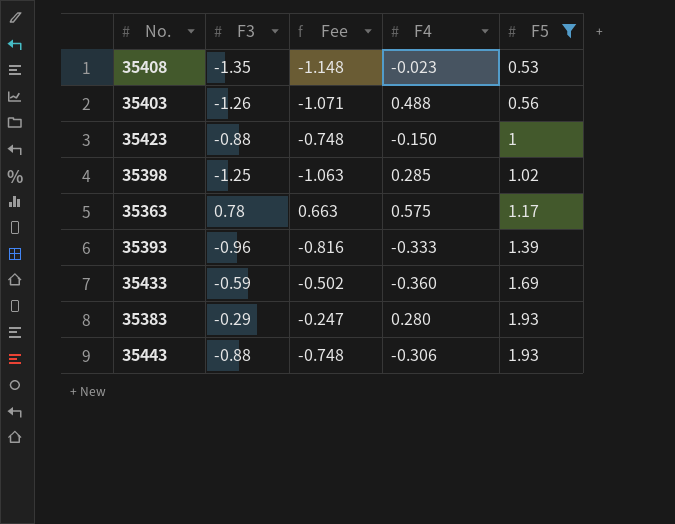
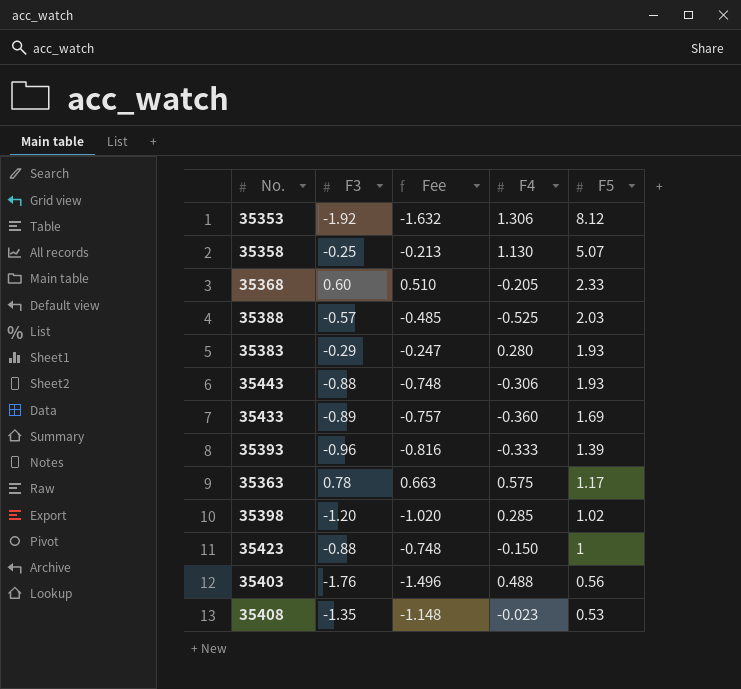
filter: F5 <= 1.93 -> none
row order: F5 ascending -> F5 descending
35433 | F3: -0.59 -> -0.89
35433 | Fee: -0.502 -> -0.757
35398 | F3: -1.25 -> -1.20
35398 | Fee: -1.063 -> -1.020
35403 | F3: -1.26 -> -1.76
35403 | Fee: -1.071 -> -1.496

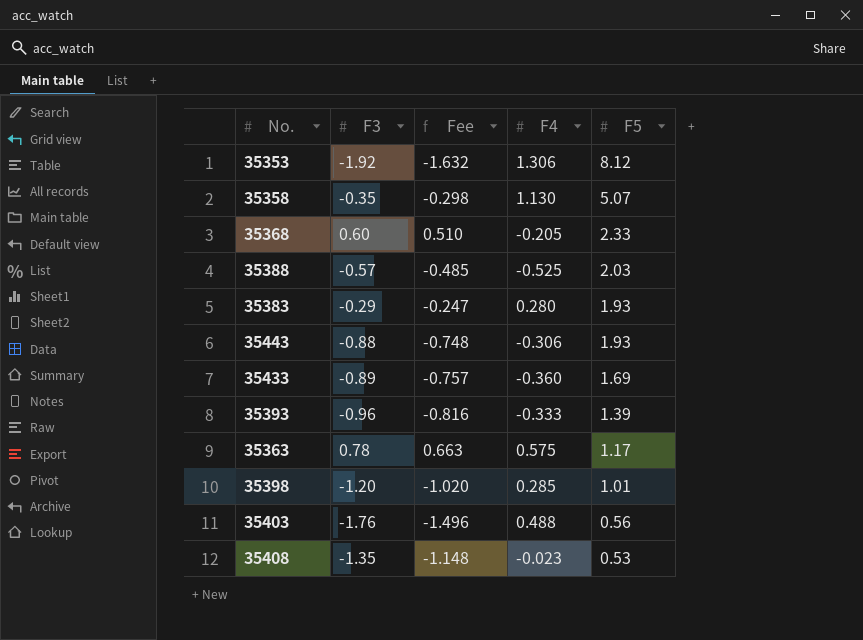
row 35423: -0.88 | -0.748 | -0.150 | 1 -> none
35358 | F3: -0.25 -> -0.35
35358 | Fee: -0.213 -> -0.298
35398 | F5: 1.02 -> 1.01

